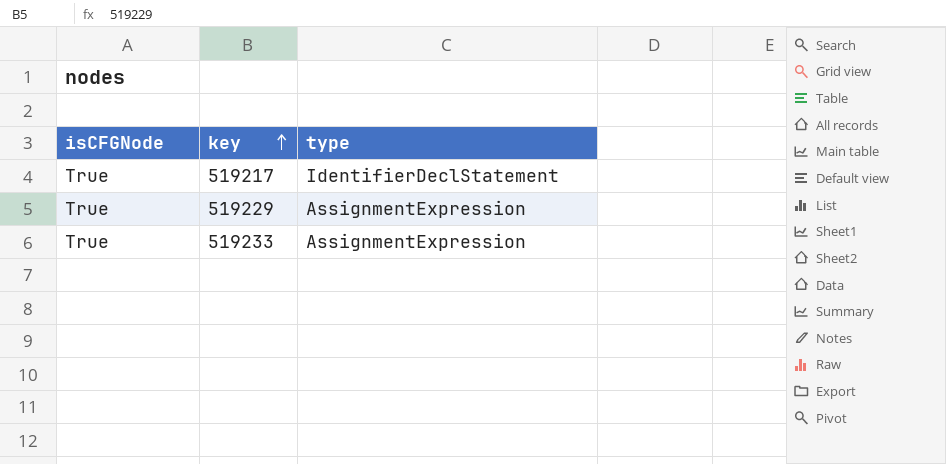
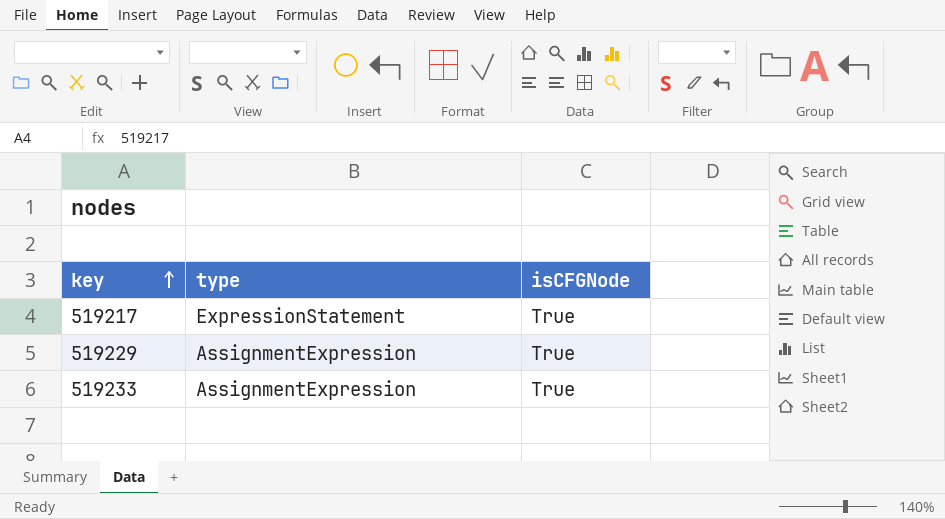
column isCFGNode | position: 1 -> 3
519217 | type: IdentifierDeclStatement -> ExpressionStatement

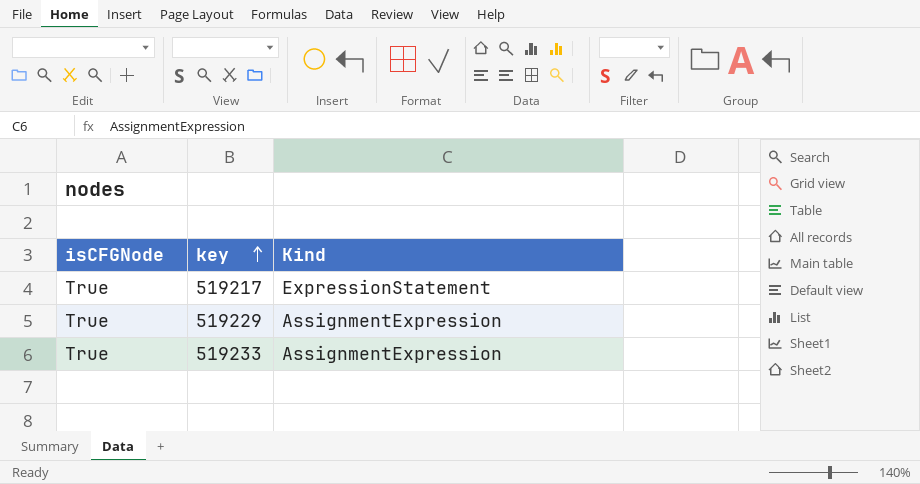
column isCFGNode | position: 3 -> 1
column name: type -> Kind

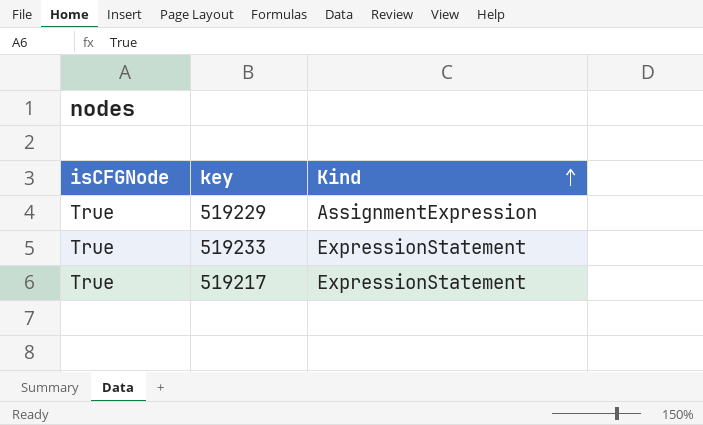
row order: key ascending -> Kind ascending
519233 | Kind: AssignmentExpression -> ExpressionStatement

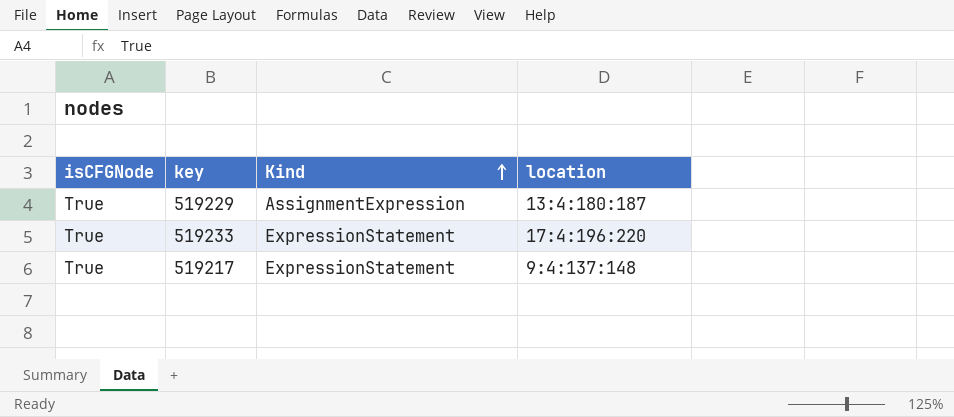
column location | position: none -> 4

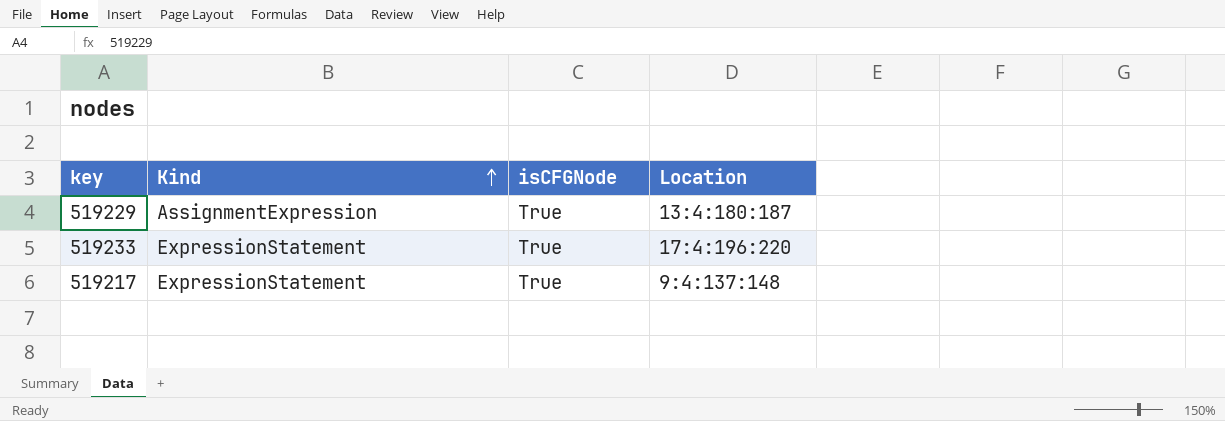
column isCFGNode | position: 1 -> 3
column name: location -> Location

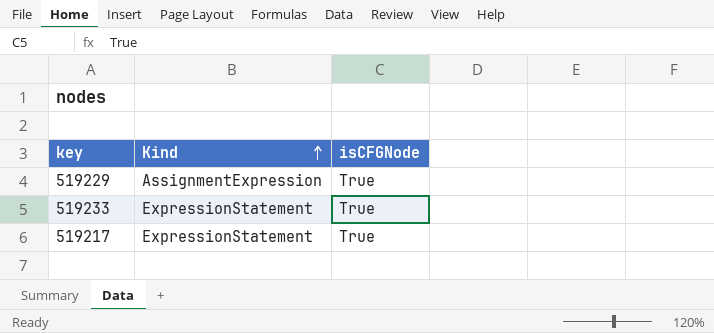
column Location | position: 4 -> none

